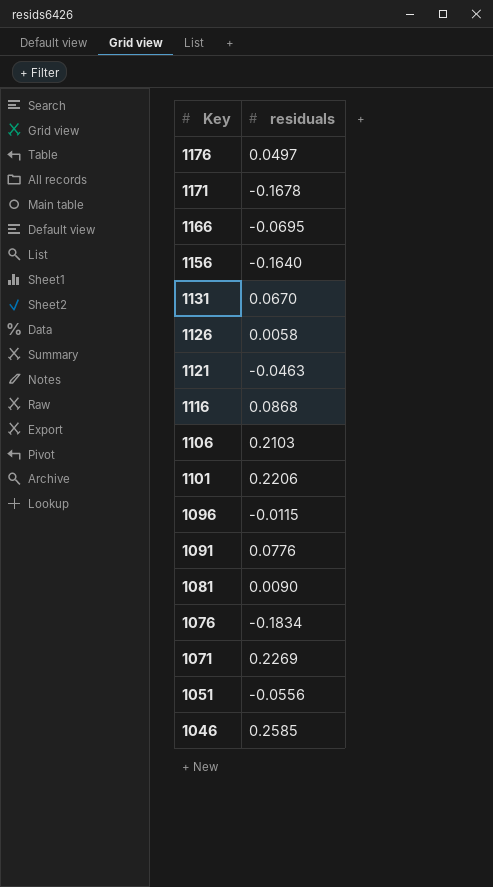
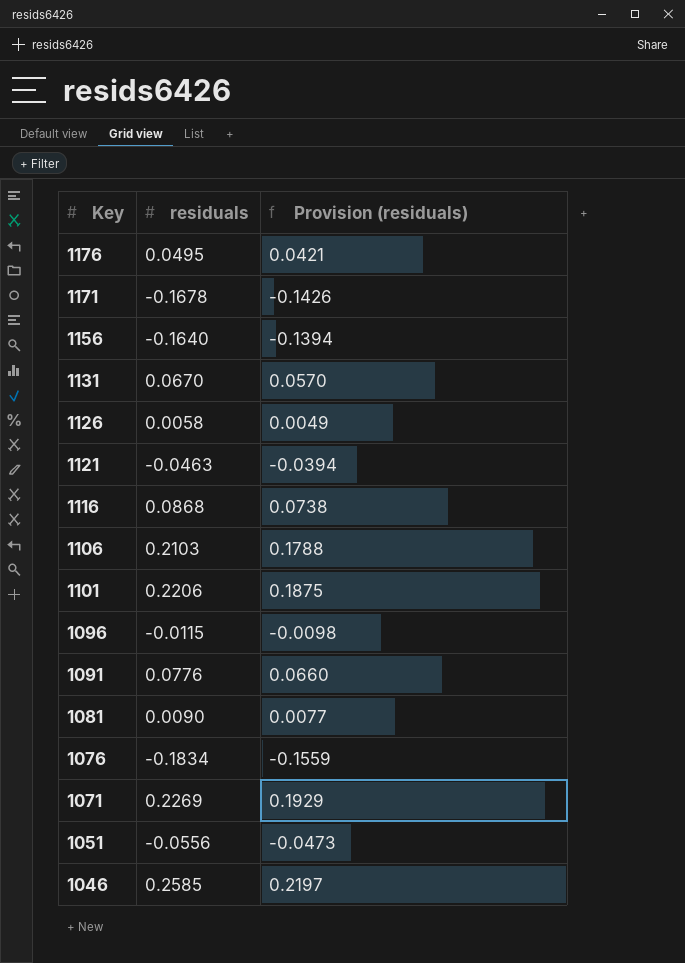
column Provision (residuals) | formula: none -> [residuals] * 0.85
row 1166: -0.0695 -> none
1176 | residuals: 0.0497 -> 0.0495

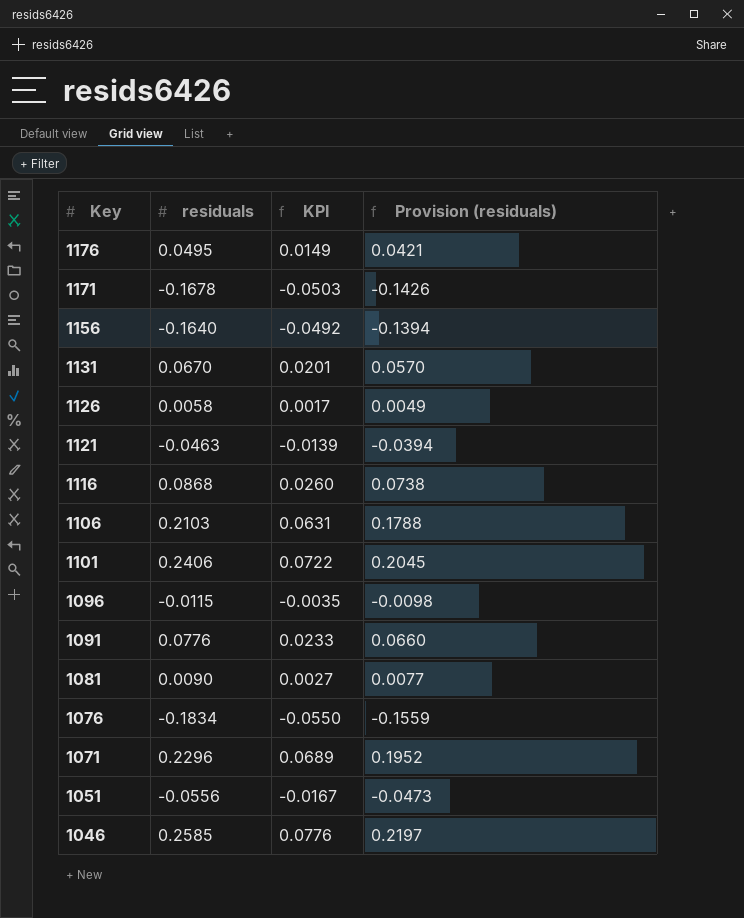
column KPI | formula: none -> [residuals] * 0.3
1101 | residuals: 0.2206 -> 0.2406
1101 | Provision (residuals): 0.1875 -> 0.2045
1071 | residuals: 0.2269 -> 0.2296
1071 | Provision (residuals): 0.1929 -> 0.1952

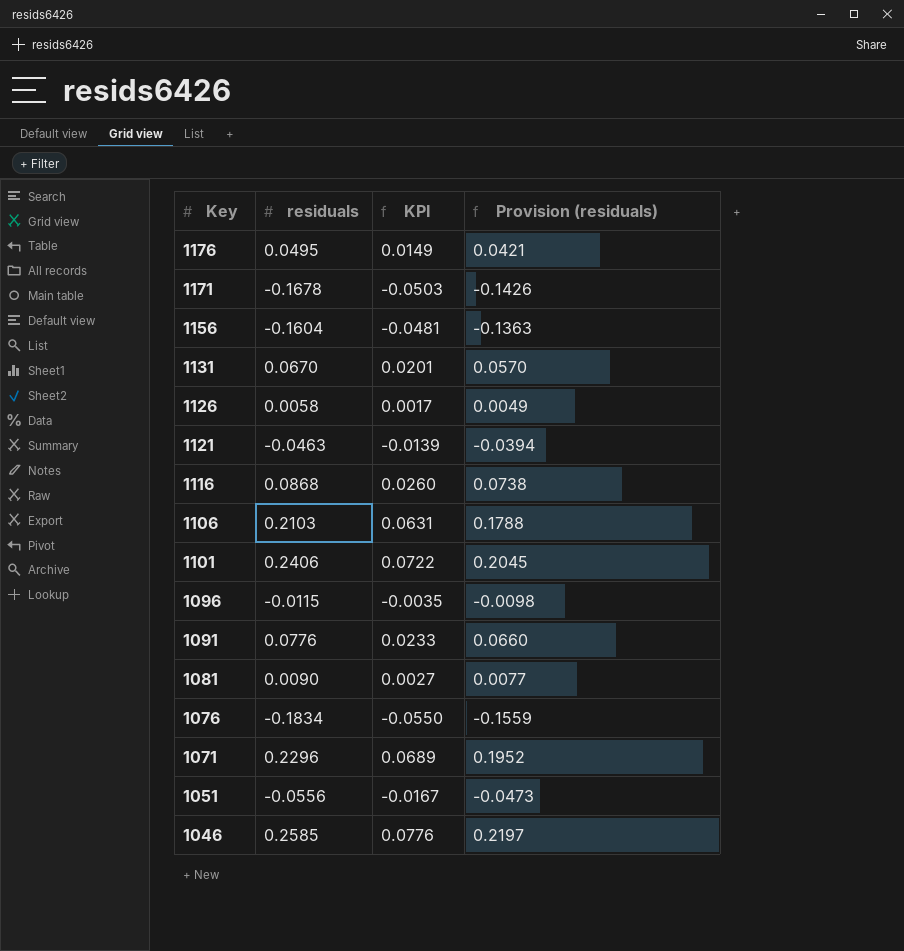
1156 | residuals: -0.1640 -> -0.1604
1156 | KPI: -0.0492 -> -0.0481
1156 | Provision (residuals): -0.1394 -> -0.1363

